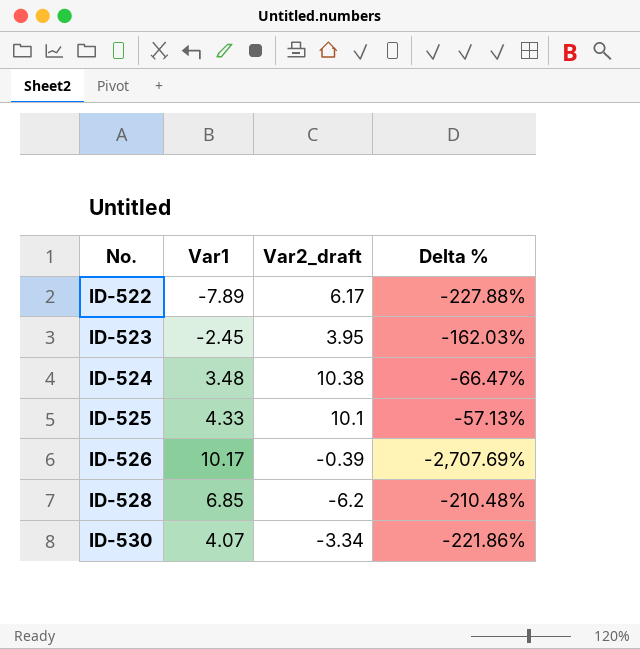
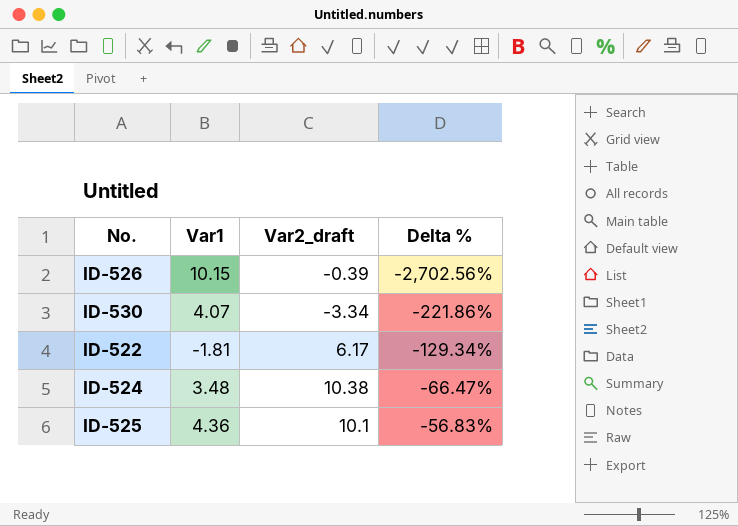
row order: No. ascending -> Delta % ascending
row ID-523: -2.45 | 3.95 | -162.03% -> none
row ID-528: 6.85 | -6.2 | -210.48% -> none
ID-526 | Var1: 10.17 -> 10.15
ID-526 | Delta %: -2,707.69% -> -2,702.56%
ID-522 | Var1: -7.89 -> -1.81
ID-522 | Delta %: -227.88% -> -129.34%
ID-525 | Var1: 4.33 -> 4.36
ID-525 | Delta %: -57.13% -> -56.83%

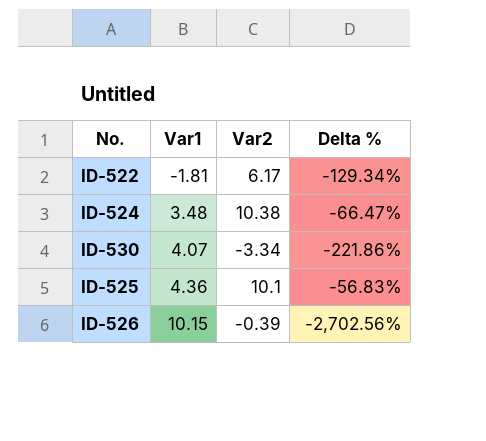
row order: Delta % ascending -> Var1 ascending
column name: Var2_draft -> Var2

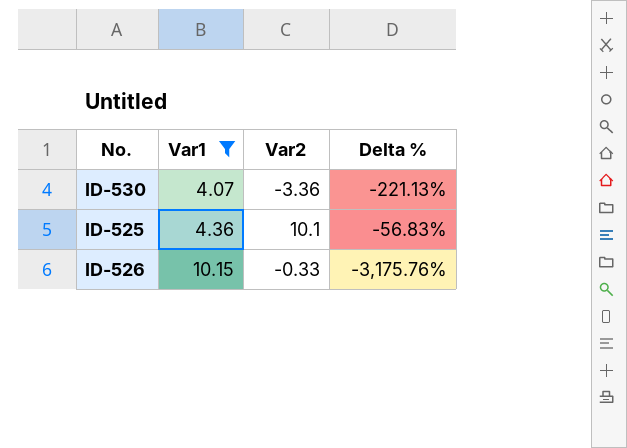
filter: none -> Var1 >= 4.07
ID-530 | Var2: -3.34 -> -3.36
ID-530 | Delta %: -221.86% -> -221.13%
ID-526 | Var2: -0.39 -> -0.33
ID-526 | Delta %: -2,702.56% -> -3,175.76%

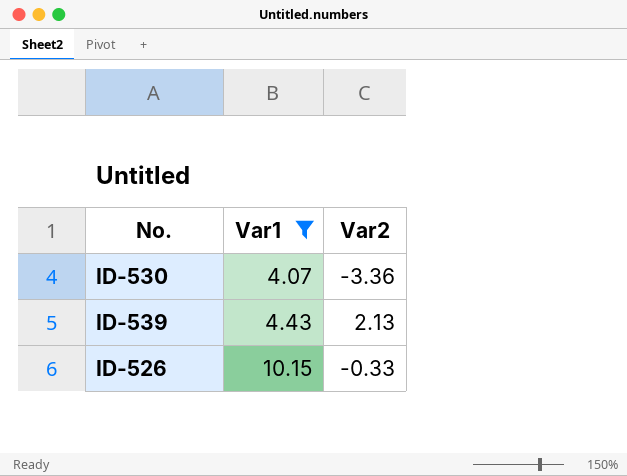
column Delta % | formula: ([Var1] - [Var2]) / [Var2] -> none
row ID-525: 4.36 | 10.1 | -56.83% -> none
row ID-539: none -> 4.43 | 2.13

